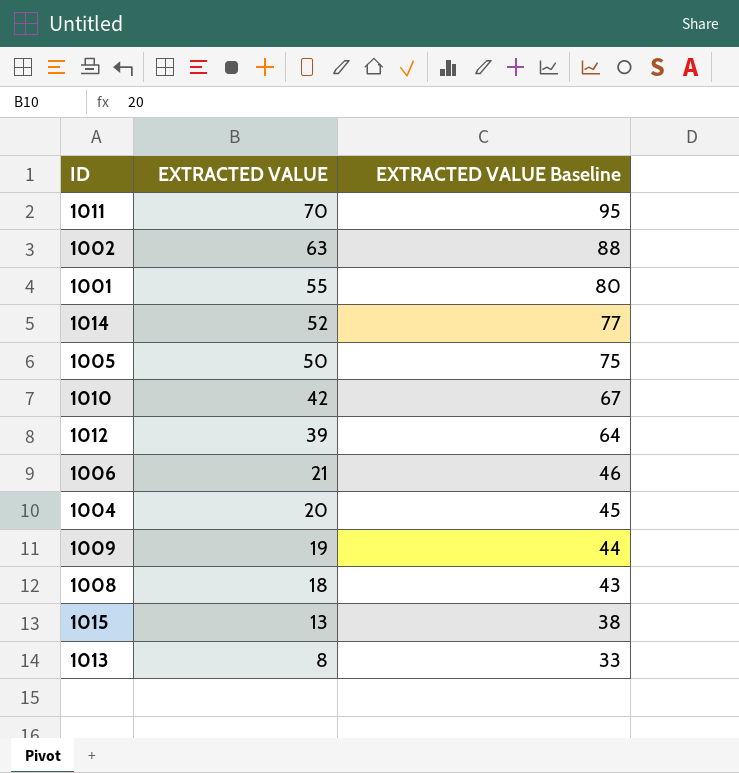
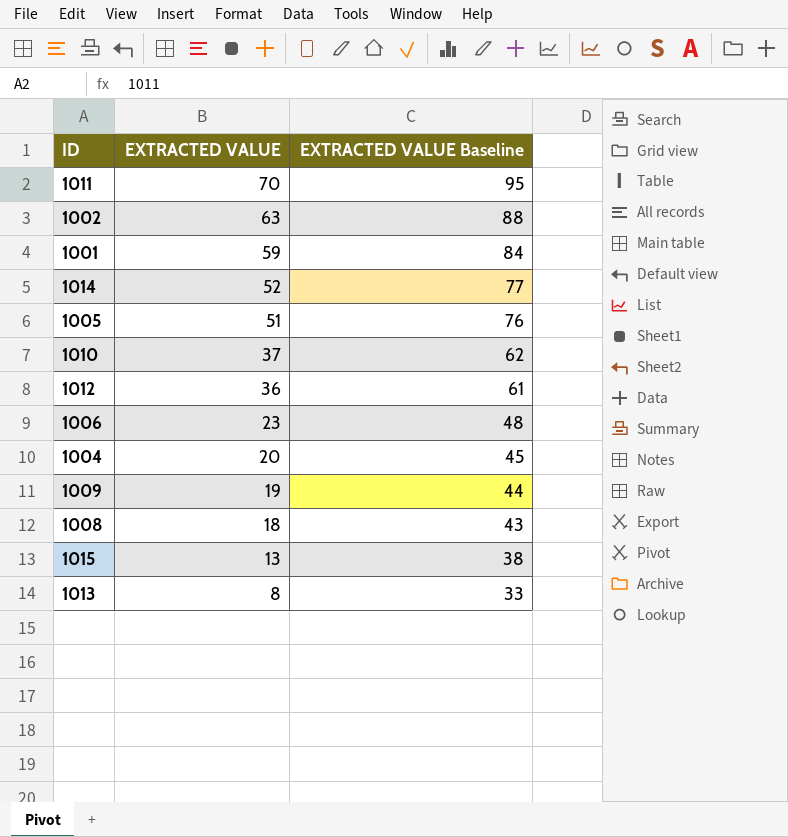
1001 | EXTRACTED VALUE: 55 -> 59
1001 | EXTRACTED VALUE Baseline: 80 -> 84
1005 | EXTRACTED VALUE: 50 -> 51
1005 | EXTRACTED VALUE Baseline: 75 -> 76
1010 | EXTRACTED VALUE: 42 -> 37
1010 | EXTRACTED VALUE Baseline: 67 -> 62
1012 | EXTRACTED VALUE: 39 -> 36
1012 | EXTRACTED VALUE Baseline: 64 -> 61
1006 | EXTRACTED VALUE: 21 -> 23
1006 | EXTRACTED VALUE Baseline: 46 -> 48

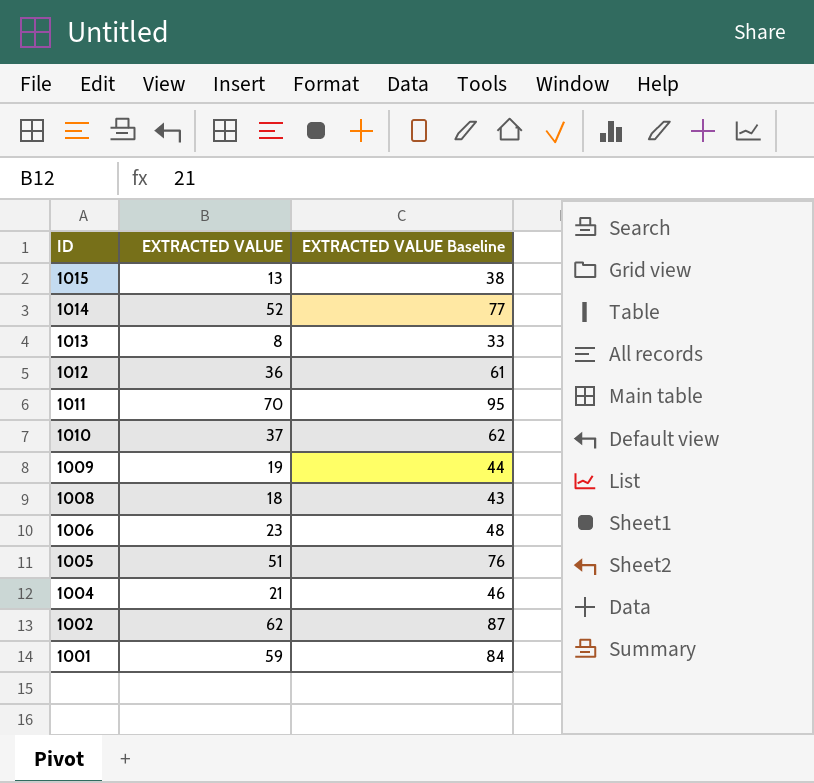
row order: EXTRACTED VALUE descending -> ID descending
1004 | EXTRACTED VALUE: 20 -> 21
1004 | EXTRACTED VALUE Baseline: 45 -> 46
1002 | EXTRACTED VALUE: 63 -> 62
1002 | EXTRACTED VALUE Baseline: 88 -> 87

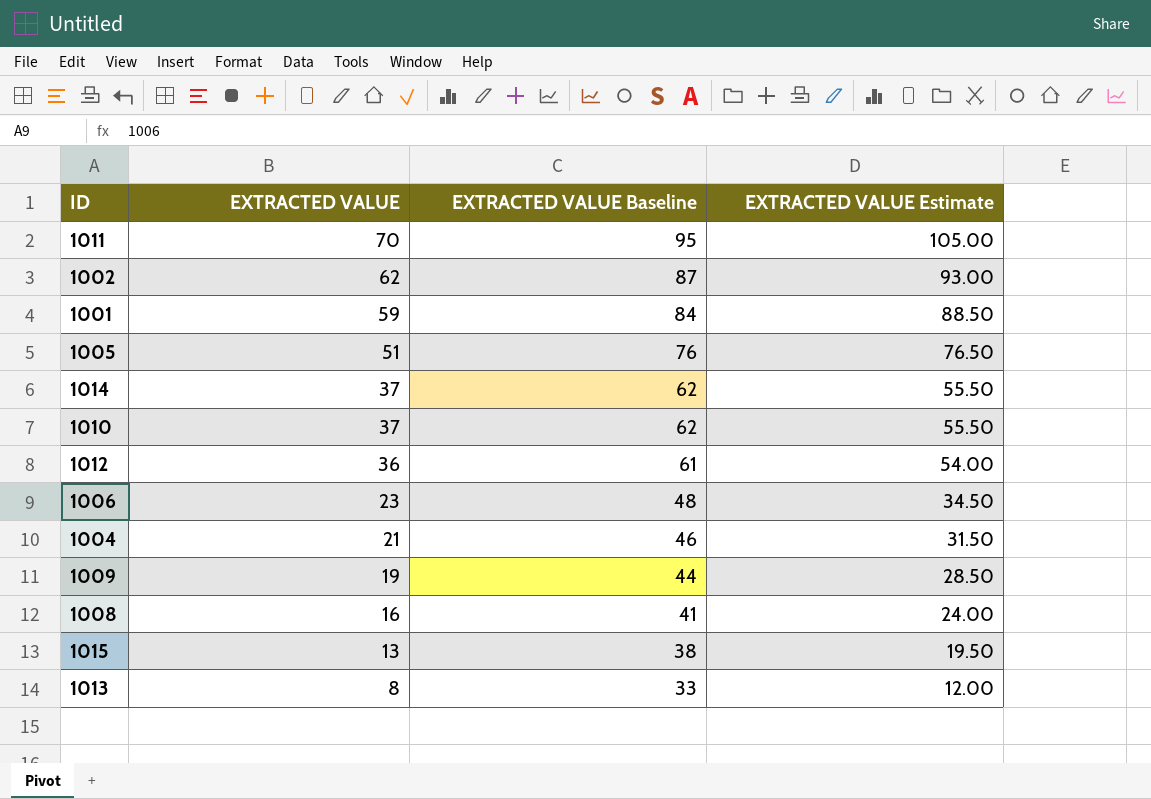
row order: ID descending -> EXTRACTED VALUE descending
column EXTRACTED VALUE Estimate | formula: none -> [EXTRACTED VALUE] * 1.5
1014 | EXTRACTED VALUE: 52 -> 37
1014 | EXTRACTED VALUE Baseline: 77 -> 62
1008 | EXTRACTED VALUE: 18 -> 16
1008 | EXTRACTED VALUE Baseline: 43 -> 41

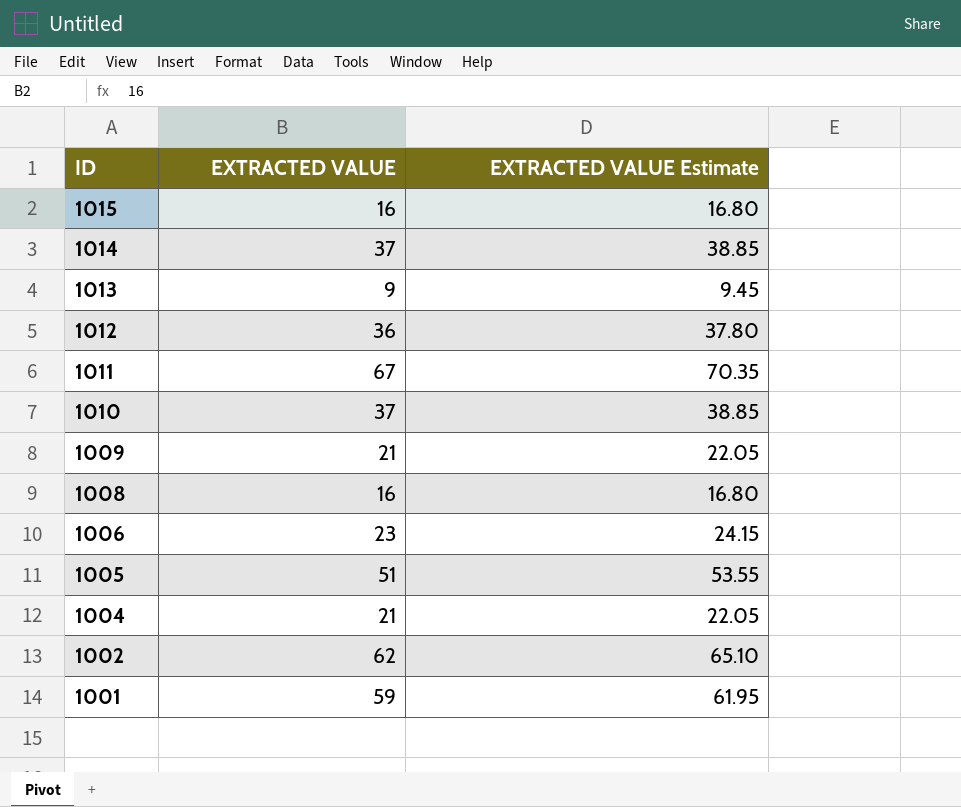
row order: EXTRACTED VALUE descending -> ID descending
column EXTRACTED VALUE Baseline | formula: [EXTRACTED VALUE] + 25 -> none
column EXTRACTED VALUE Estimate | formula: [EXTRACTED VALUE] * 1.5 -> [EXTRACTED VALUE] * 1.05
1015 | EXTRACTED VALUE: 13 -> 16
1013 | EXTRACTED VALUE: 8 -> 9
1011 | EXTRACTED VALUE: 70 -> 67
1009 | EXTRACTED VALUE: 19 -> 21

